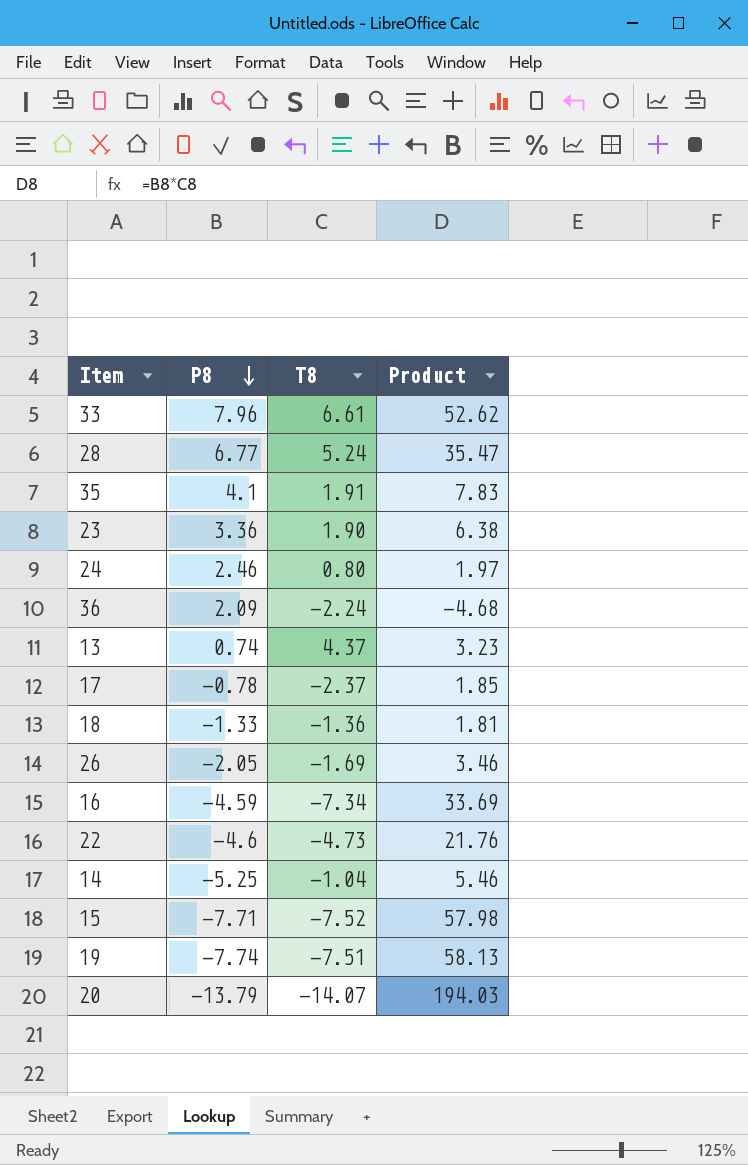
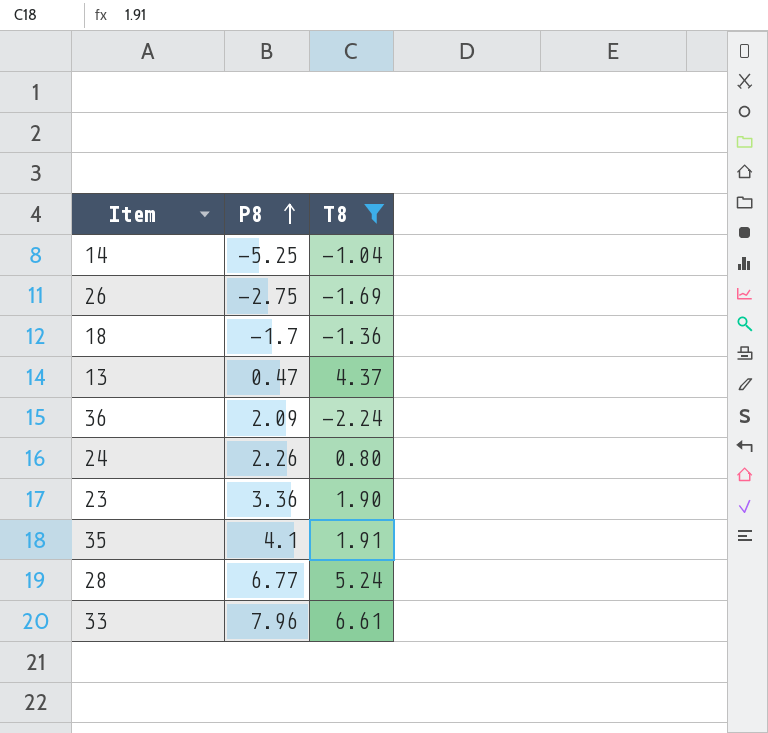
filter: none -> T8 >= -2.24
row order: P8 descending -> P8 ascending
column Product | formula: [P8] * [T8] -> none
26 | P8: -2.05 -> -2.75
18 | P8: -1.33 -> -1.7
13 | P8: 0.74 -> 0.47
24 | P8: 2.46 -> 2.26

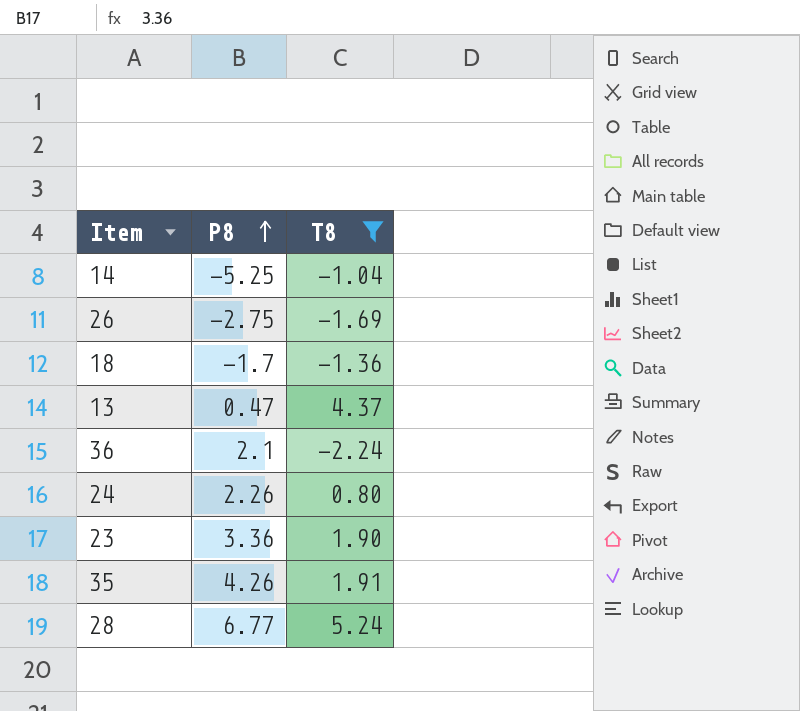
row 33: 7.96 | 6.61 -> none
36 | P8: 2.09 -> 2.1
35 | P8: 4.1 -> 4.26

